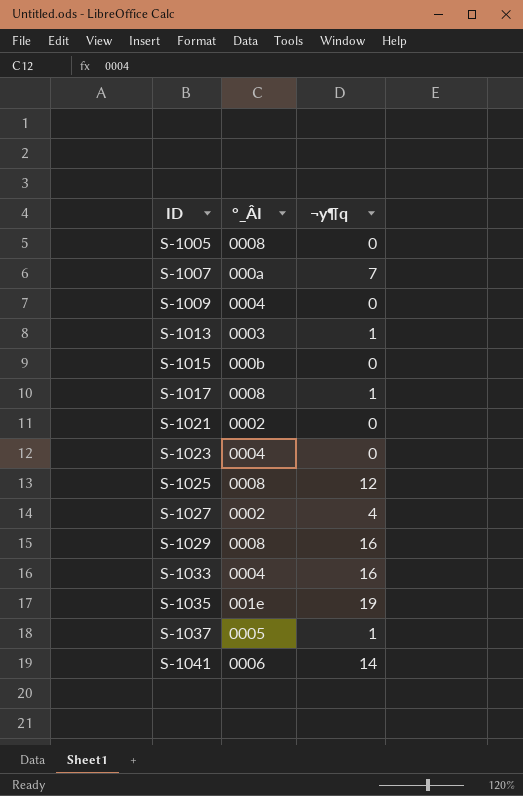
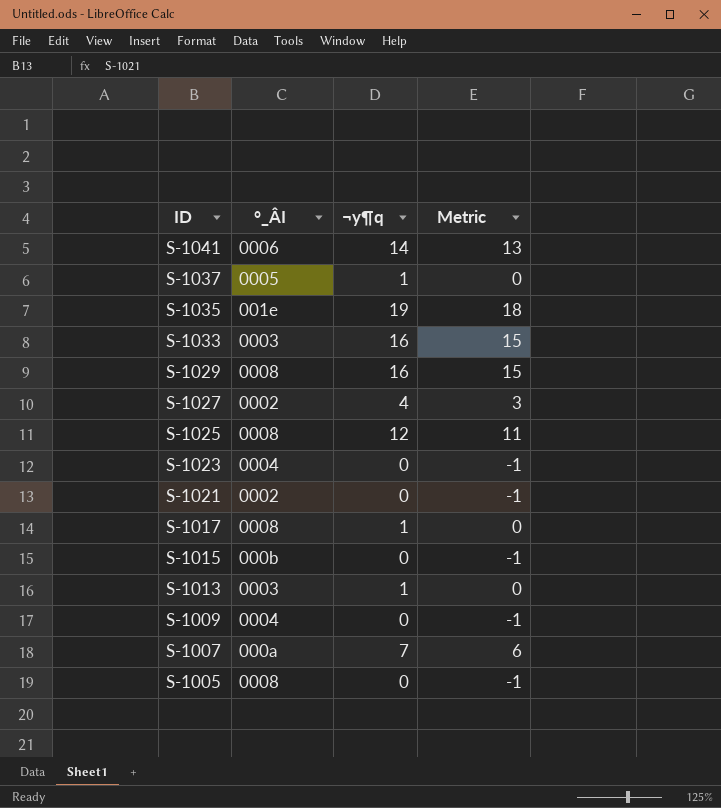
row order: ID ascending -> ID descending
column Metric | formula: none -> [¬y¶q] - 1
S-1033 | °_ÂI: 0004 -> 0003

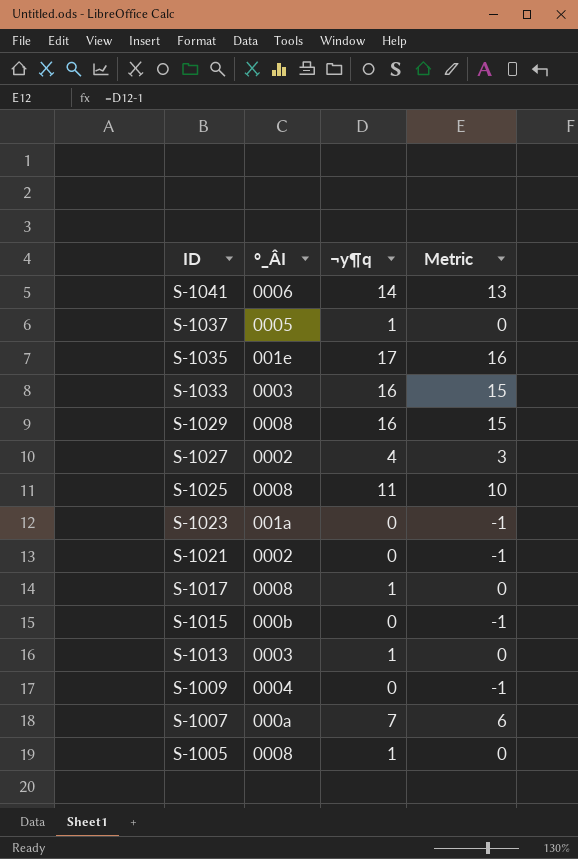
S-1035 | ¬y¶q: 19 -> 17
S-1035 | Metric: 18 -> 16
S-1025 | ¬y¶q: 12 -> 11
S-1025 | Metric: 11 -> 10
S-1023 | °_ÂI: 0004 -> 001a
S-1005 | ¬y¶q: 0 -> 1
S-1005 | Metric: -1 -> 0

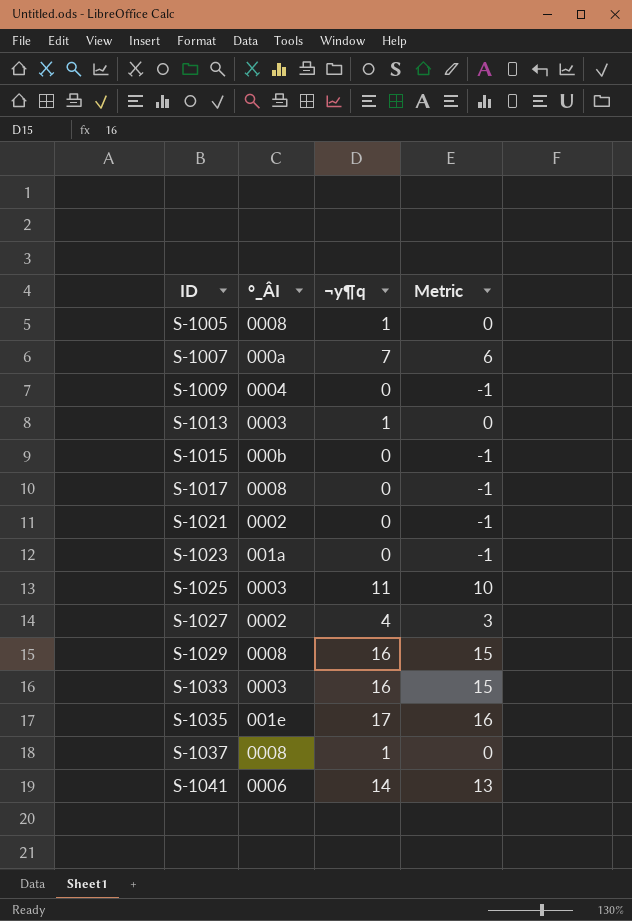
row order: ID descending -> ID ascending
S-1017 | ¬y¶q: 1 -> 0
S-1017 | Metric: 0 -> -1
S-1025 | °_ÂI: 0008 -> 0003
S-1037 | °_ÂI: 0005 -> 0008

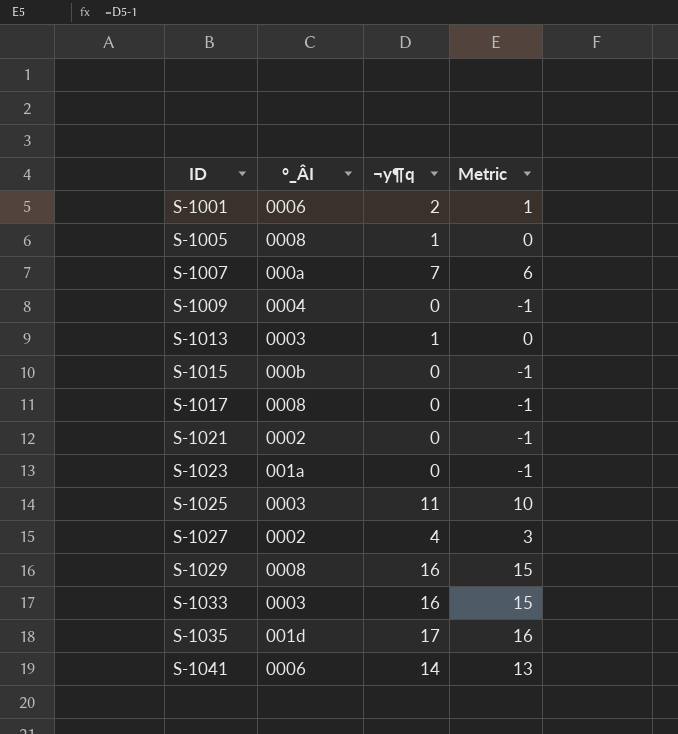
row S-1037: 0008 | 1 | 0 -> none
row S-1001: none -> 0006 | 2 | 1
S-1035 | °_ÂI: 001e -> 001d

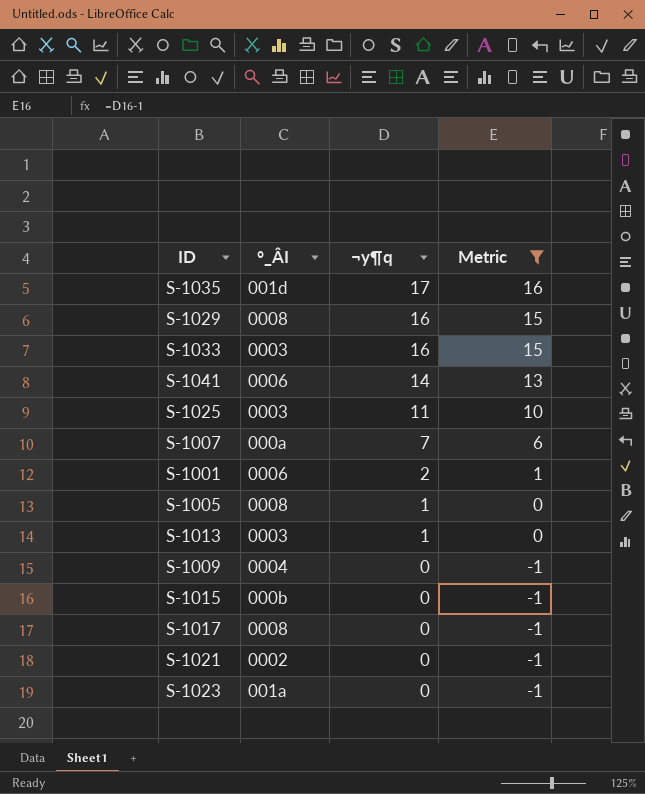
filter: none -> Metric != 3
row order: ID ascending -> ¬y¶q descending

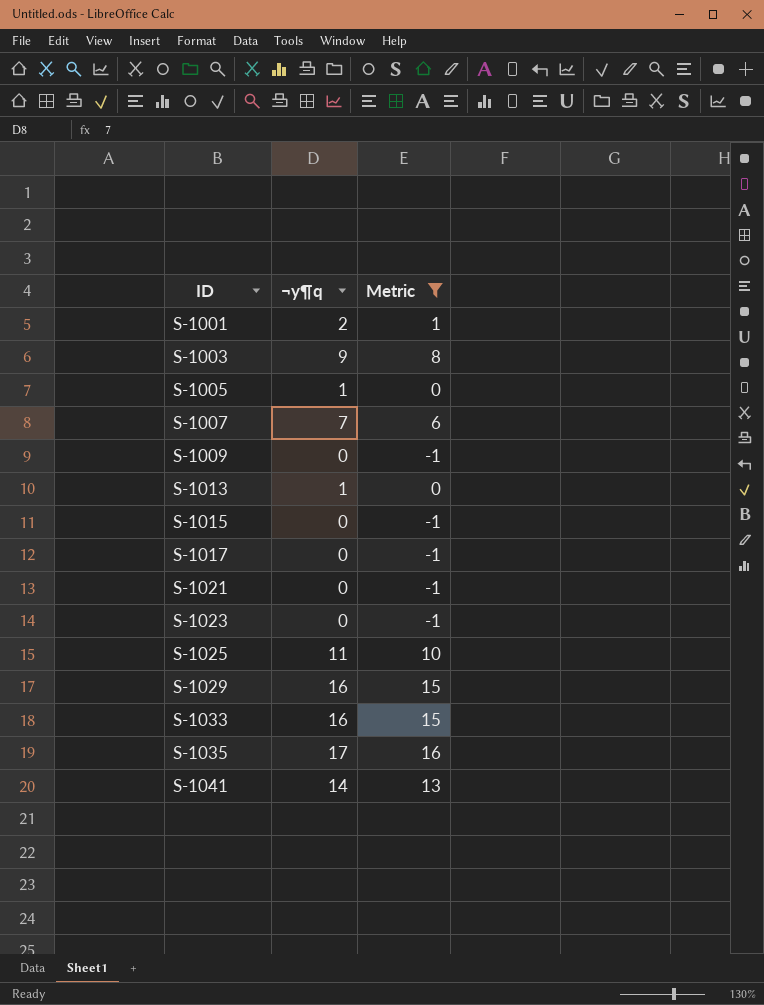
row order: ¬y¶q descending -> ID ascending
column °_ÂI | position: 2 -> none
row S-1003: none -> 9 | 8

